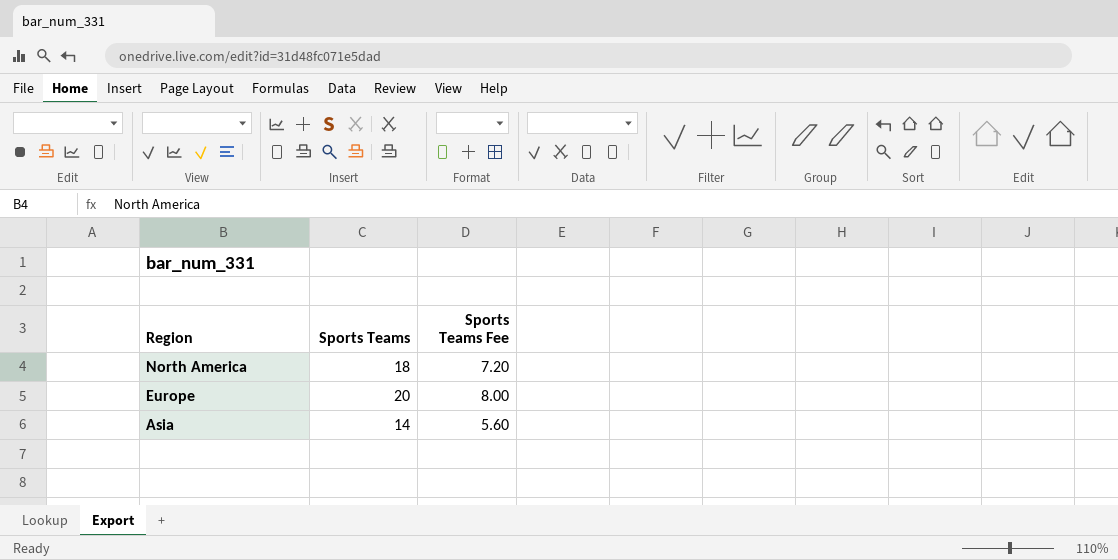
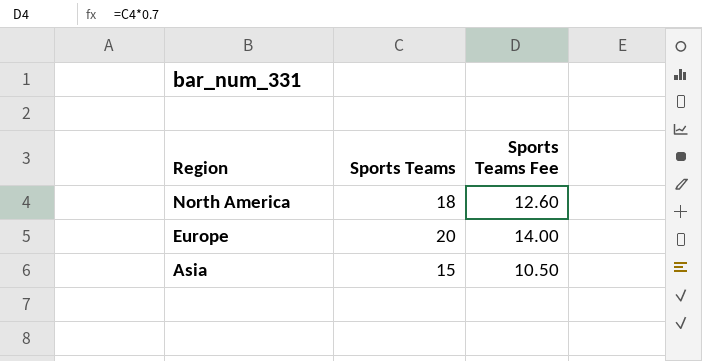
column Sports Teams Fee | formula: [Sports Teams] * 0.4 -> [Sports Teams] * 0.7
Asia | Sports Teams: 14 -> 15

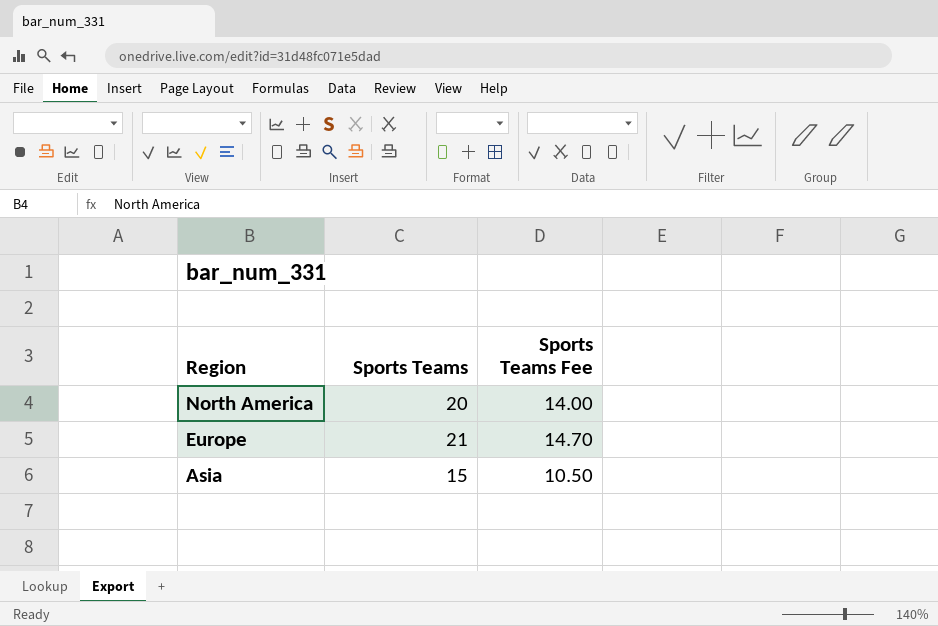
North America | Sports Teams: 18 -> 20
North America | Sports Teams Fee: 12.60 -> 14.00
Europe | Sports Teams: 20 -> 21
Europe | Sports Teams Fee: 14.00 -> 14.70

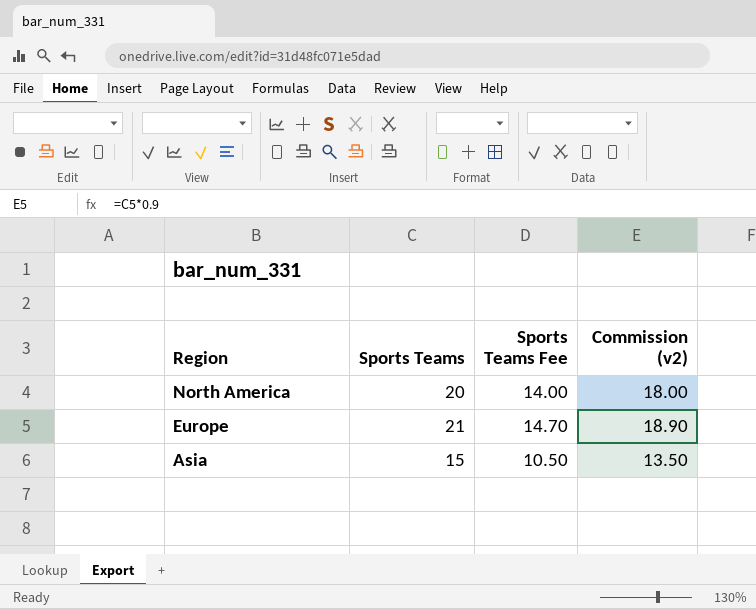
column Commission (v2) | formula: none -> [Sports Teams] * 0.9

